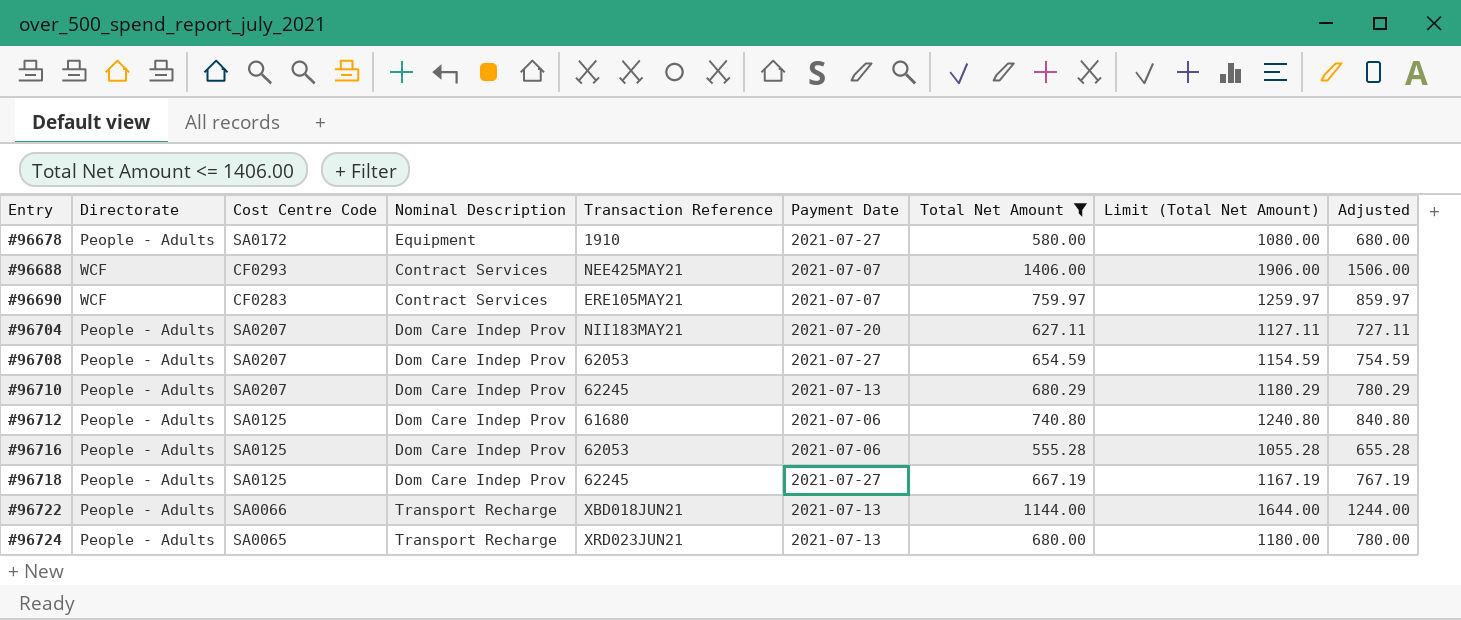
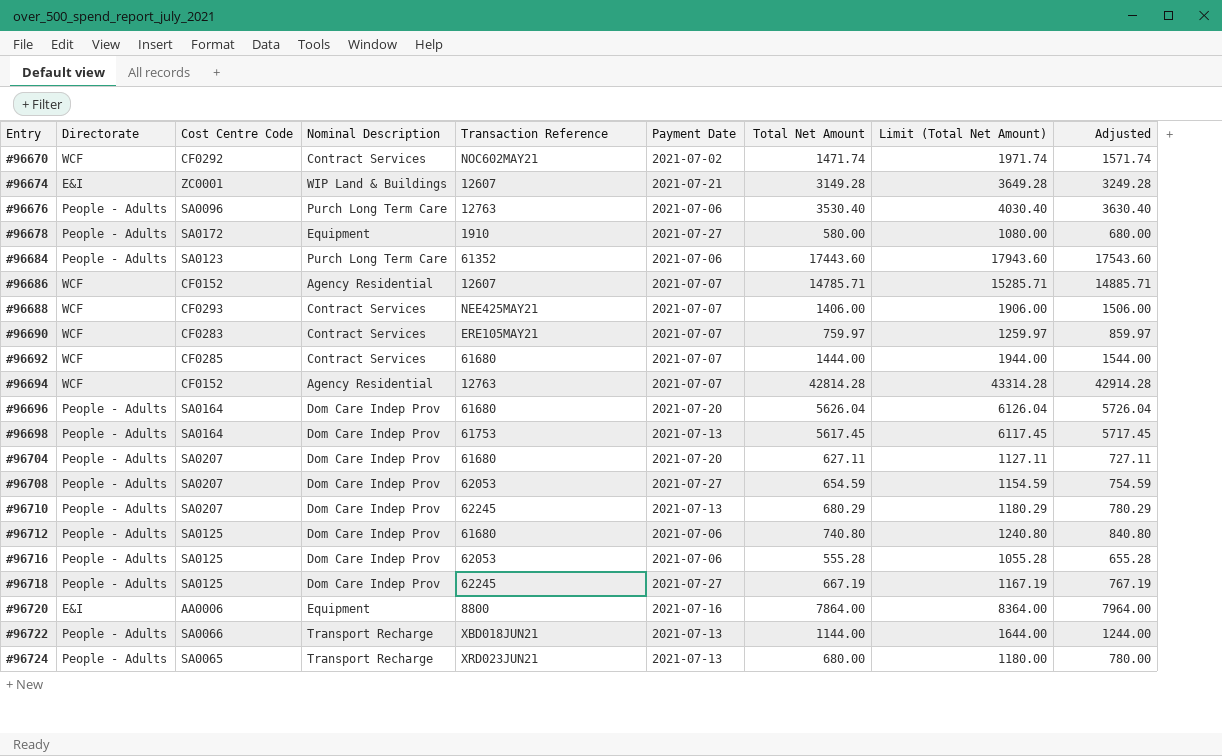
filter: Total Net Amount <= 1406.00 -> none
#96704 | Transaction Reference: NII183MAY21 -> 61680

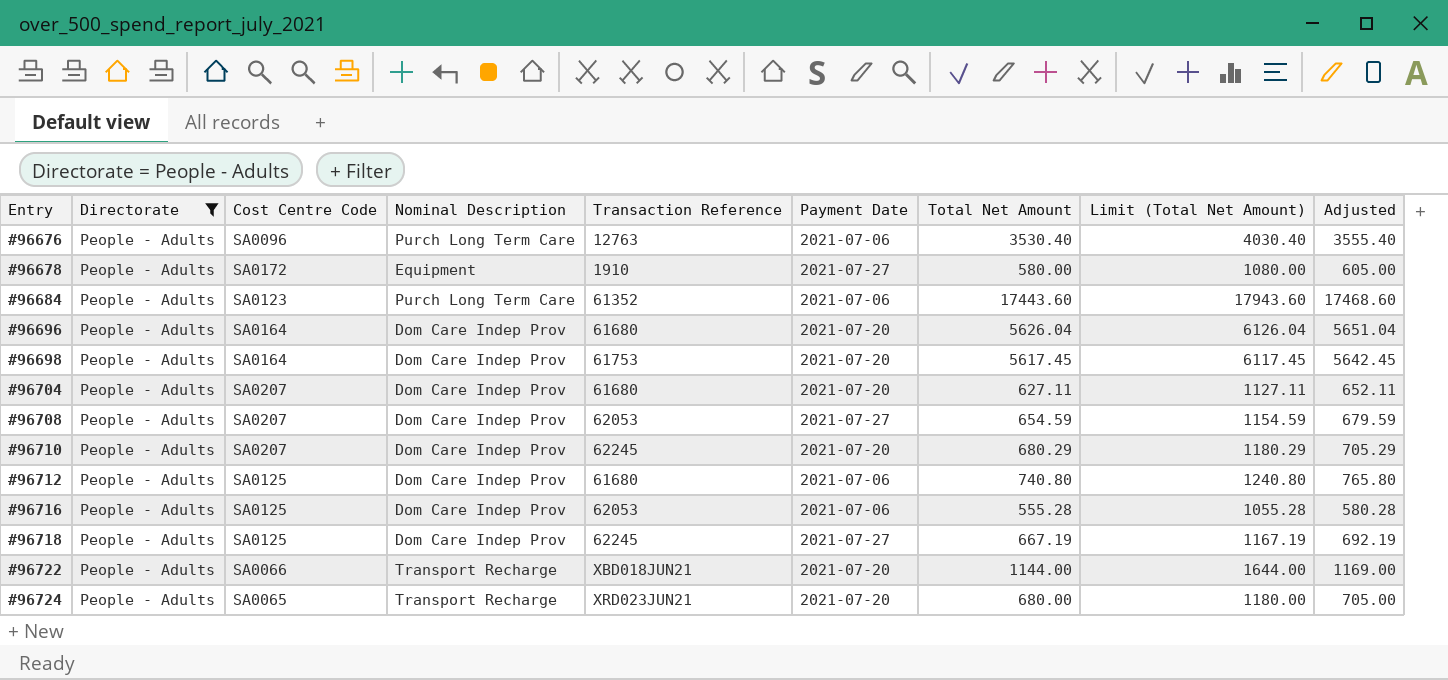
filter: none -> Directorate = People - Adults
column Adjusted | formula: [Total Net Amount] + 100 -> [Total Net Amount] + 25
#96698 | Payment Date: 2021-07-13 -> 2021-07-20
#96710 | Payment Date: 2021-07-13 -> 2021-07-20
#96722 | Payment Date: 2021-07-13 -> 2021-07-20
#96724 | Payment Date: 2021-07-13 -> 2021-07-20

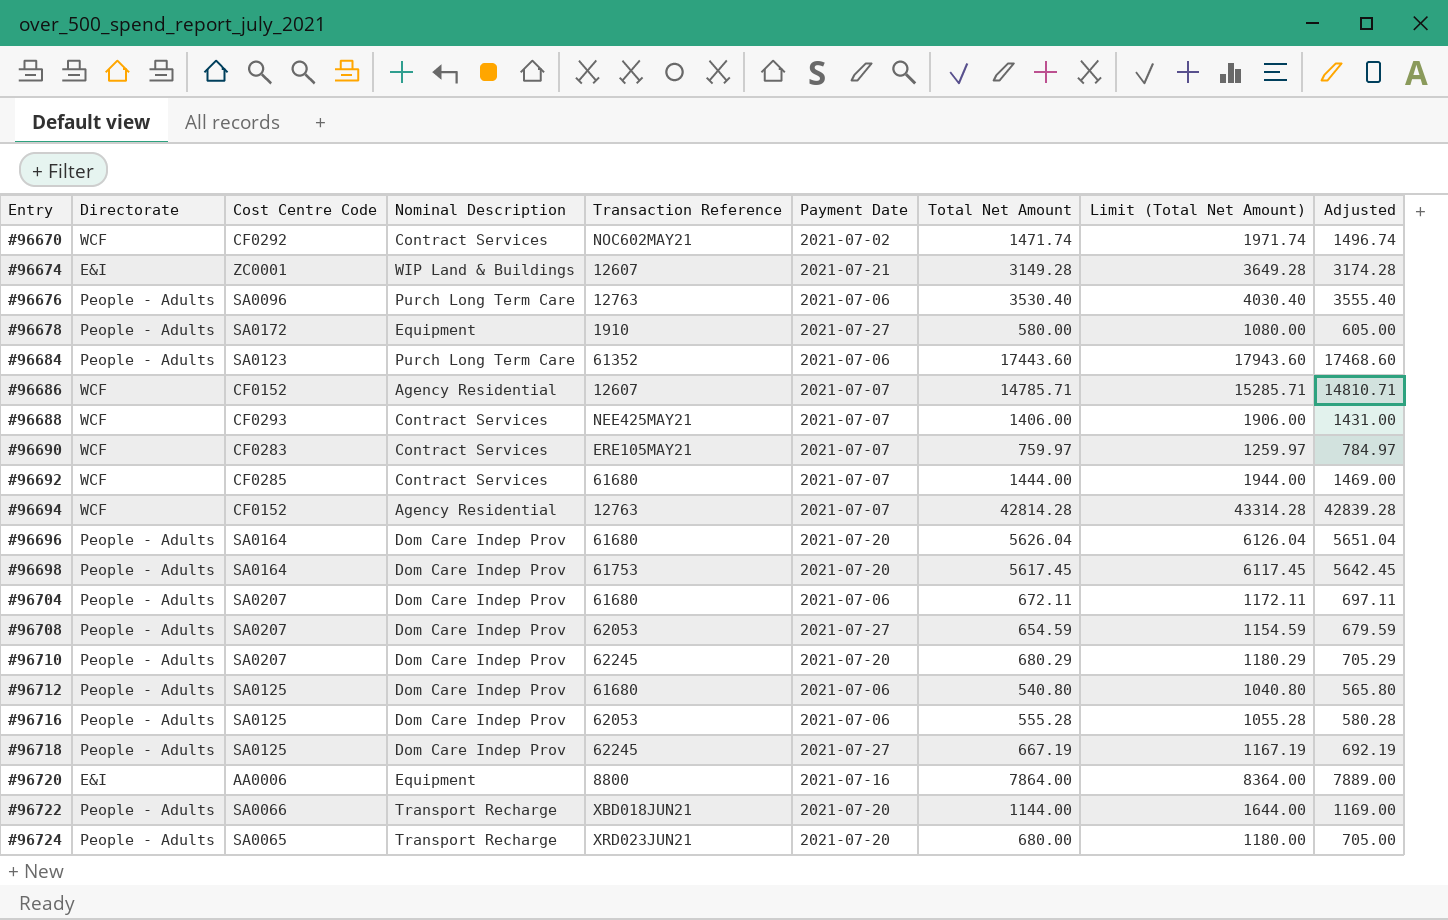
filter: Directorate = People - Adults -> none
#96704 | Payment Date: 2021-07-20 -> 2021-07-06
#96704 | Total Net Amount: 627.11 -> 672.11
#96704 | Limit (Total Net Amount): 1127.11 -> 1172.11
#96704 | Adjusted: 652.11 -> 697.11
#96712 | Total Net Amount: 740.80 -> 540.80
#96712 | Limit (Total Net Amount): 1240.80 -> 1040.80
#96712 | Adjusted: 765.80 -> 565.80

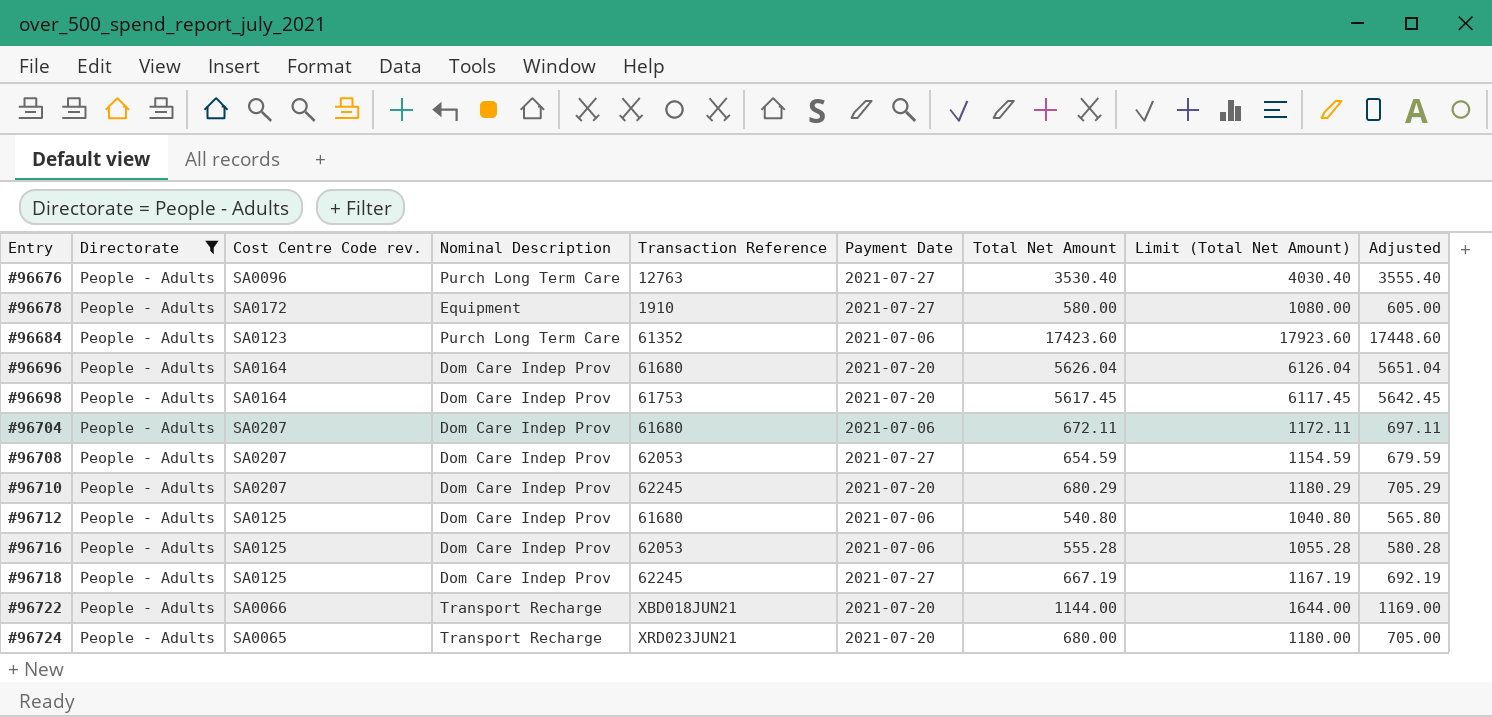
filter: none -> Directorate = People - Adults
column name: Cost Centre Code -> Cost Centre Code rev.
#96676 | Payment Date: 2021-07-06 -> 2021-07-27
#96684 | Total Net Amount: 17443.60 -> 17423.60
#96684 | Limit (Total Net Amount): 17943.60 -> 17923.60
#96684 | Adjusted: 17468.60 -> 17448.60

